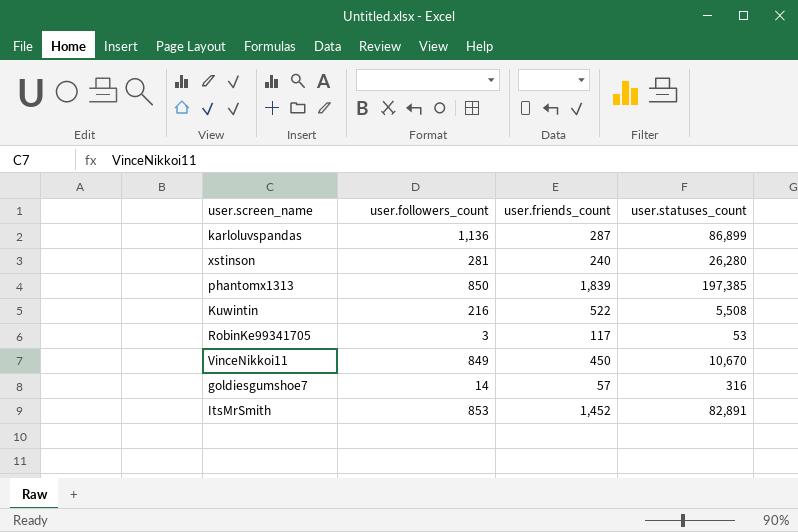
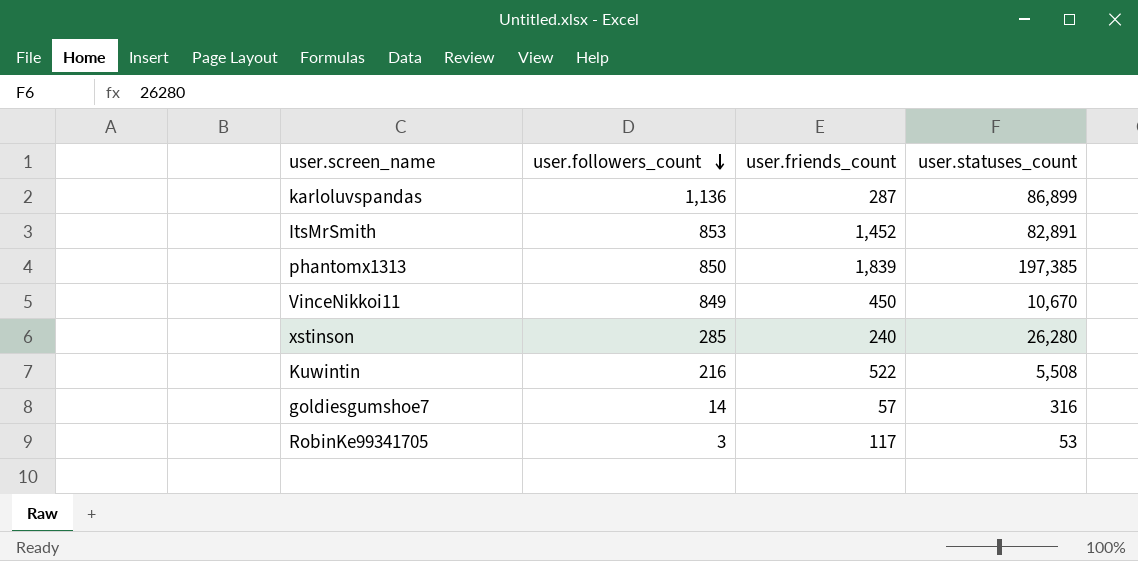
row order: none -> user.followers_count descending
xstinson | user.followers_count: 281 -> 285

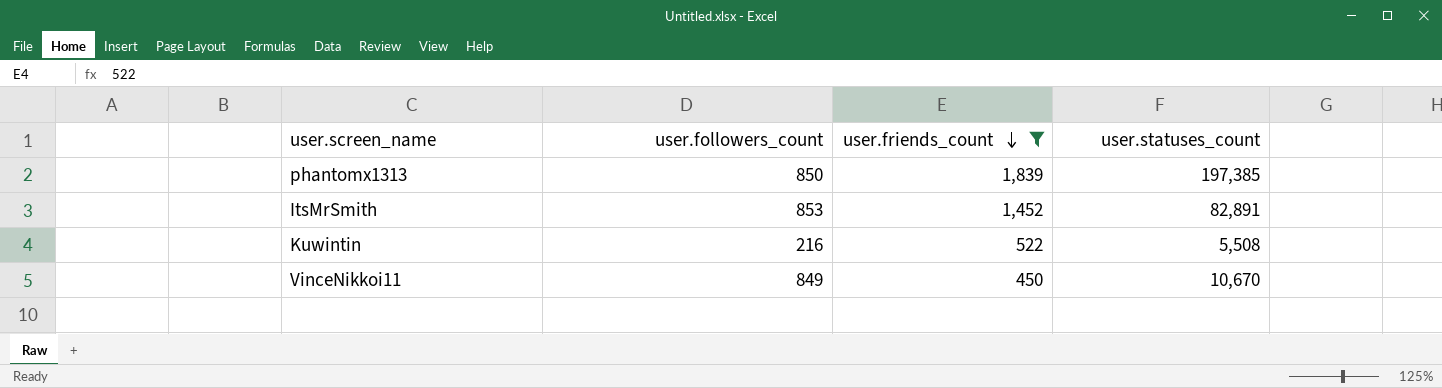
filter: none -> user.friends_count >= 450
row order: user.followers_count descending -> user.friends_count descending

